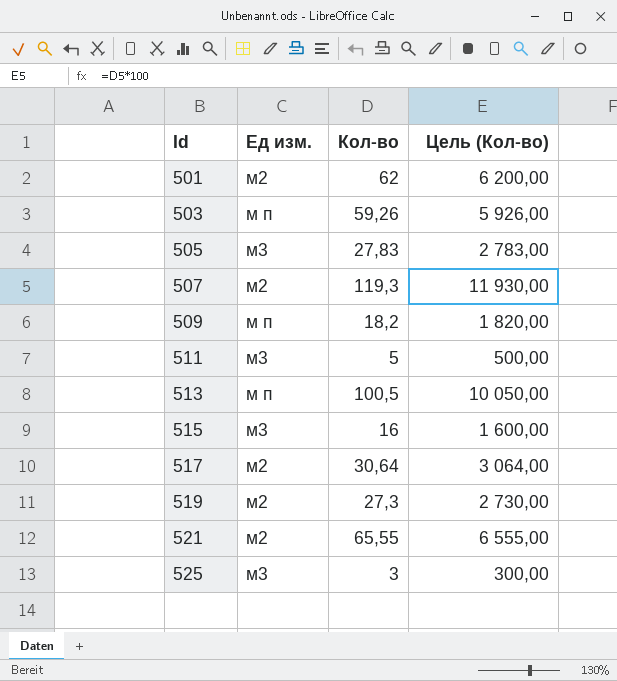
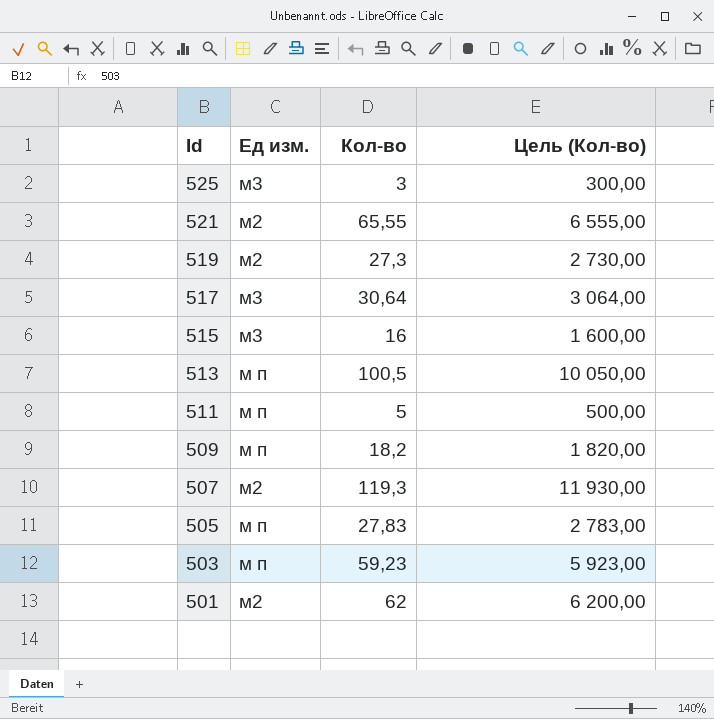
row order: Id ascending -> Id descending
517 | Ед изм.: м2 -> м3
511 | Ед изм.: м3 -> м п
505 | Ед изм.: м3 -> м п
503 | Кол-во: 59,26 -> 59,23
503 | Цель (Кол-во): 5 926,00 -> 5 923,00

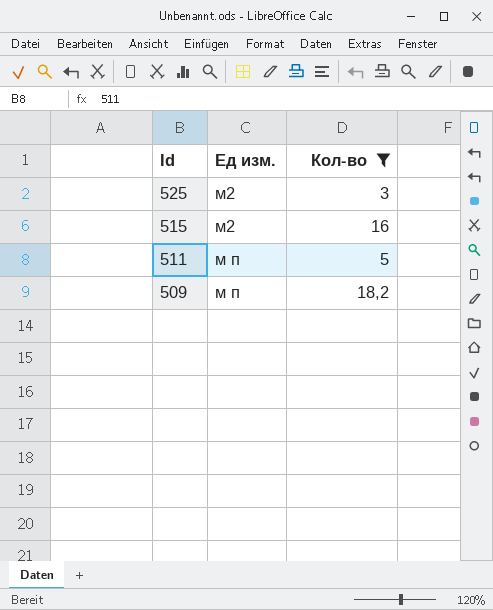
filter: none -> Кол-во <= 18,2
column Цель (Кол-во) | formula: [Кол-во] * 100 -> none
525 | Ед изм.: м3 -> м2
515 | Ед изм.: м3 -> м2

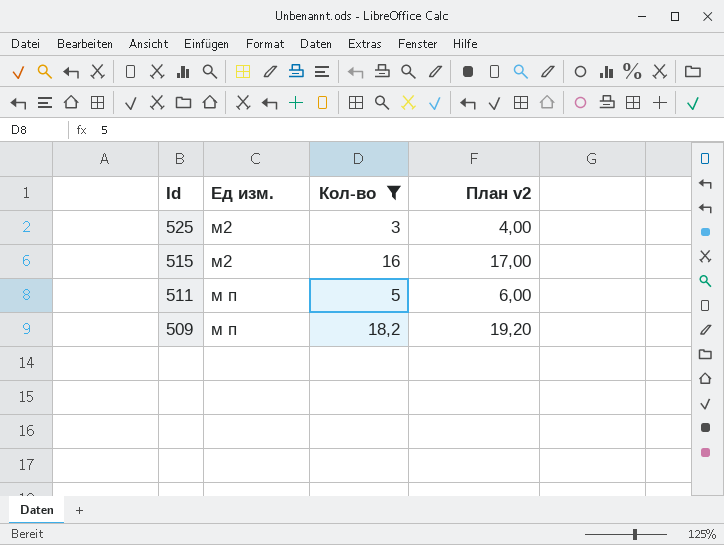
column План v2 | formula: none -> [Кол-во] + 1

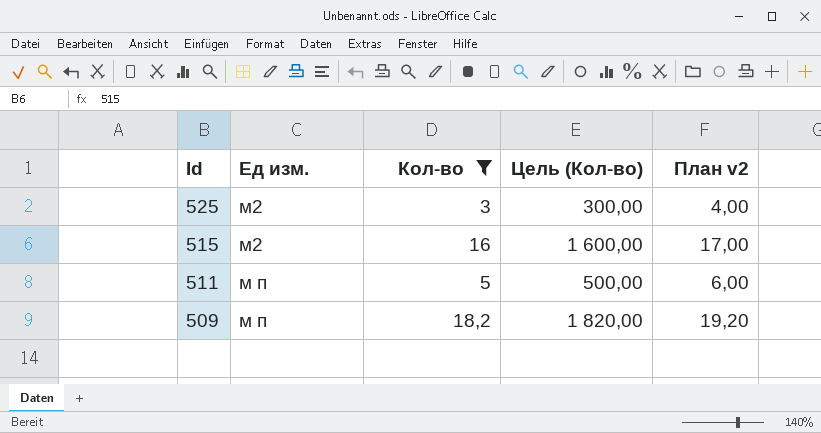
column Цель (Кол-во) | formula: none -> [Кол-во] * 100

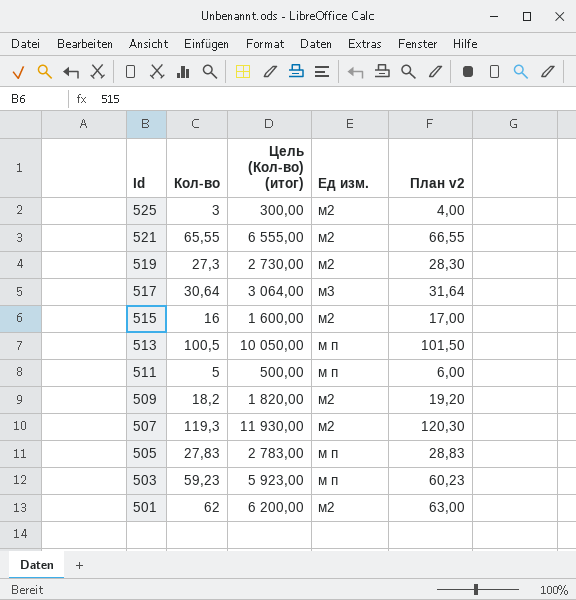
filter: Кол-во <= 18,2 -> none
column name: Цель (Кол-во) -> Цель (Кол-во) (итог)
column Ед изм. | position: 2 -> 4
509 | Ед изм.: м п -> м2

